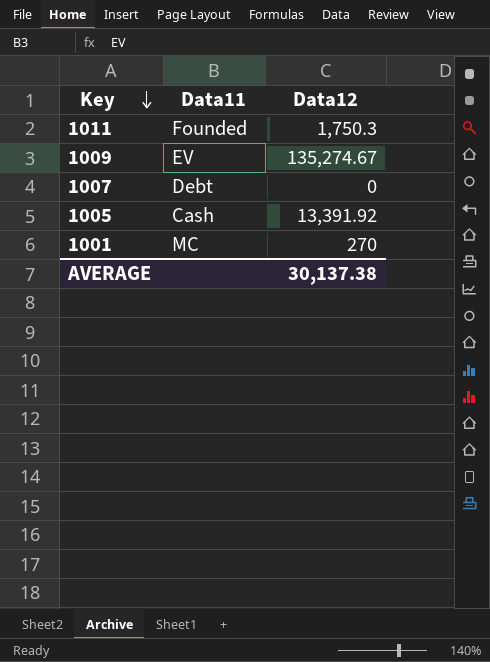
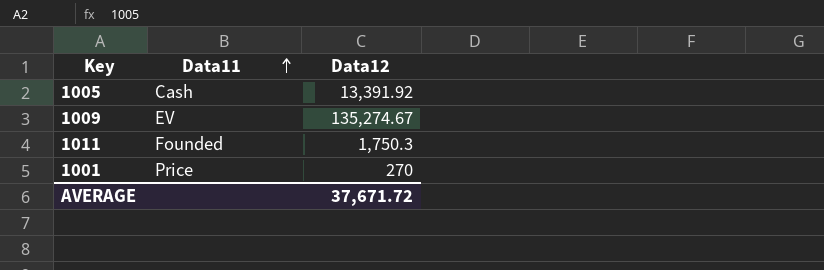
row order: Key descending -> Data11 ascending
row 1007: Debt | 0 -> none
1001 | Data11: MC -> Price
AVERAGE | Data12: 30,137.38 -> 37,671.72

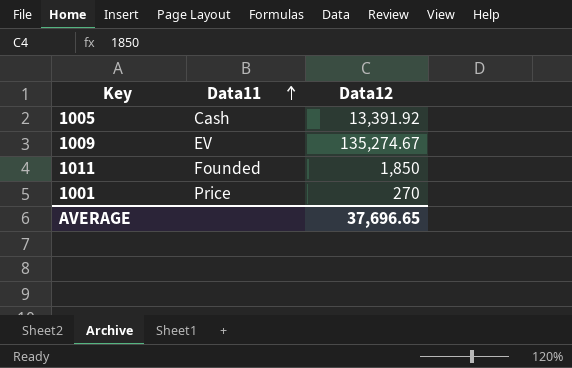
1011 | Data12: 1,750.3 -> 1,850
AVERAGE | Data12: 37,671.72 -> 37,696.65

